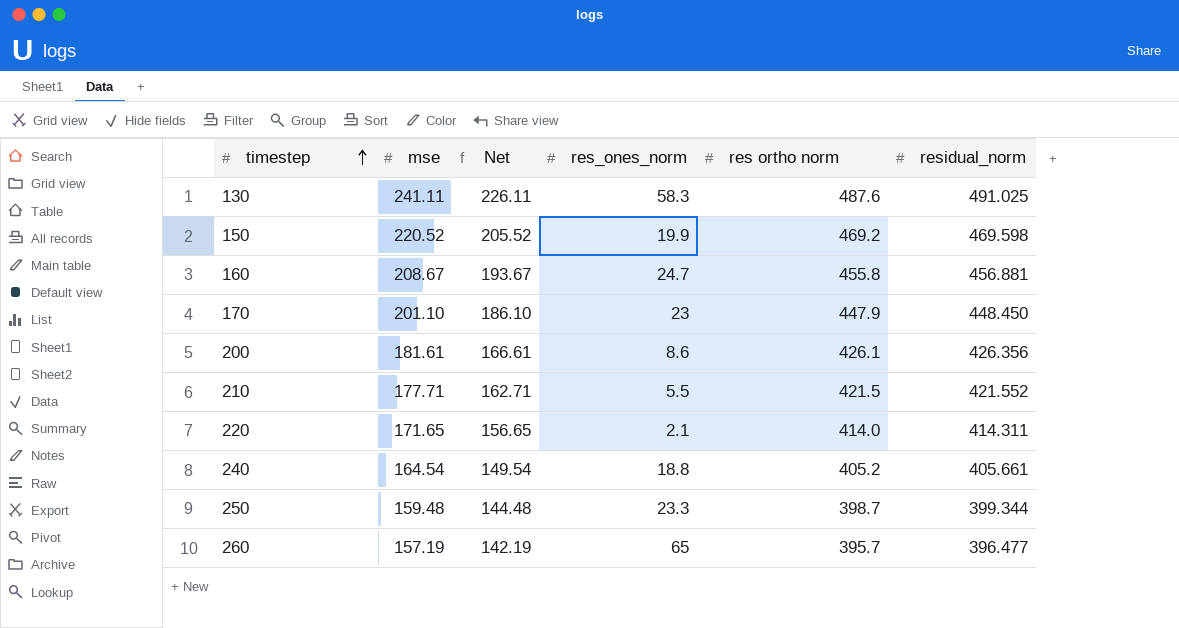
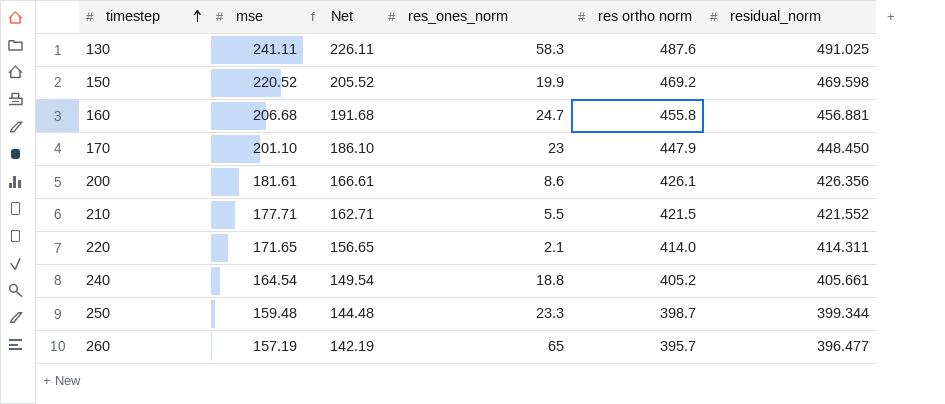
160 | mse: 208.67 -> 206.68
160 | Net: 193.67 -> 191.68

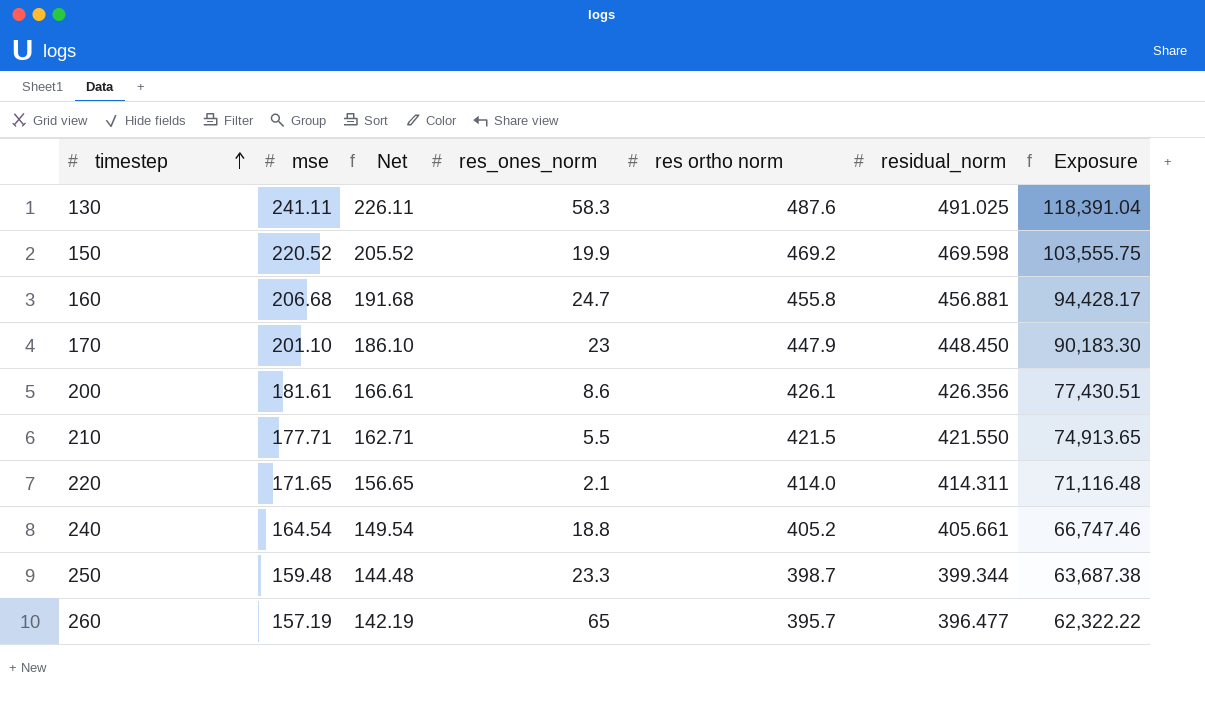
column Exposure | formula: none -> [mse] * [residual_norm]
210 | residual_norm: 421.552 -> 421.550

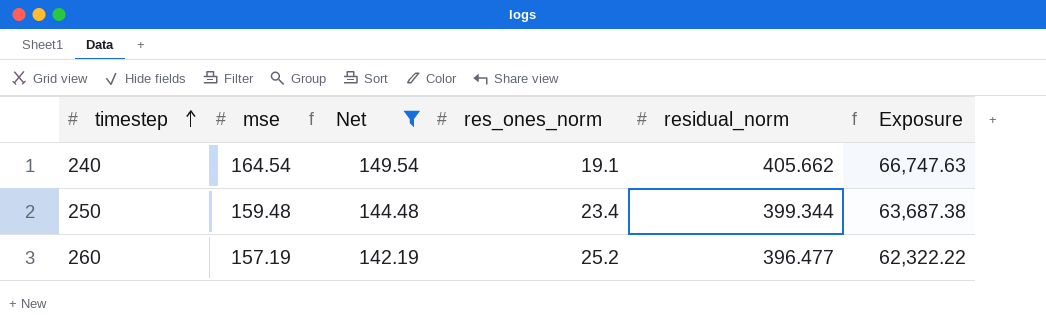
filter: none -> Net <= 149.54
column res ortho norm | position: 5 -> none
240 | res_ones_norm: 18.8 -> 19.1
240 | residual_norm: 405.661 -> 405.662
240 | Exposure: 66,747.46 -> 66,747.63
250 | res_ones_norm: 23.3 -> 23.4
260 | res_ones_norm: 65 -> 25.2

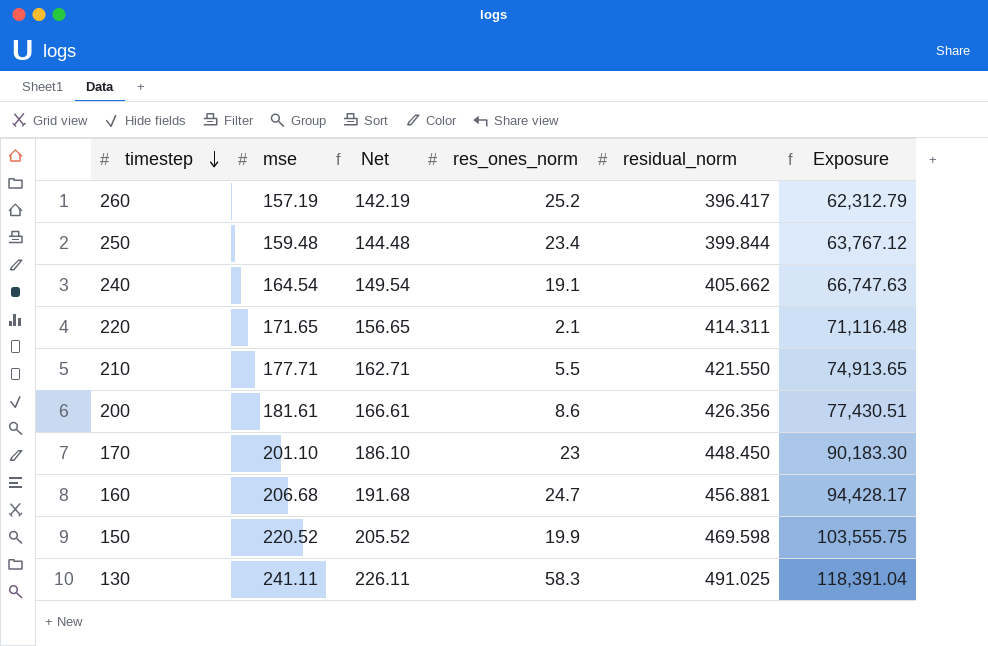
filter: Net <= 149.54 -> none
row order: timestep ascending -> timestep descending
260 | residual_norm: 396.477 -> 396.417
260 | Exposure: 62,322.22 -> 62,312.79
250 | residual_norm: 399.344 -> 399.844
250 | Exposure: 63,687.38 -> 63,767.12

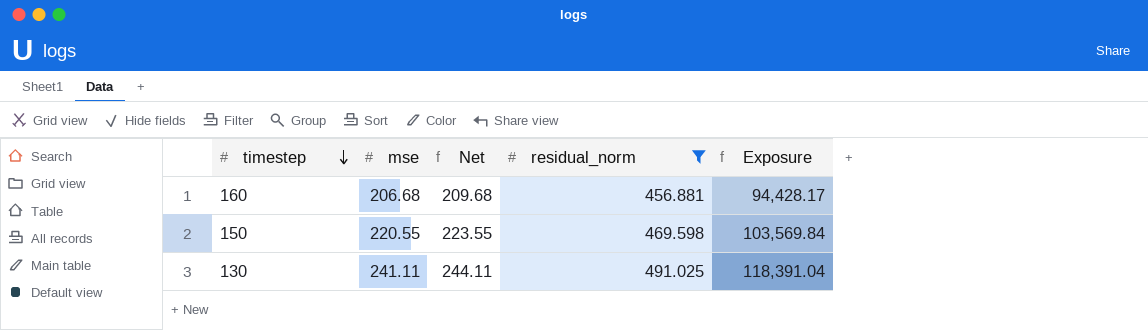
filter: none -> residual_norm >= 456.881
column res_ones_norm | position: 4 -> none
column Net | formula: [mse] - 15 -> [mse] + 3
150 | mse: 220.52 -> 220.55
150 | Exposure: 103,555.75 -> 103,569.84

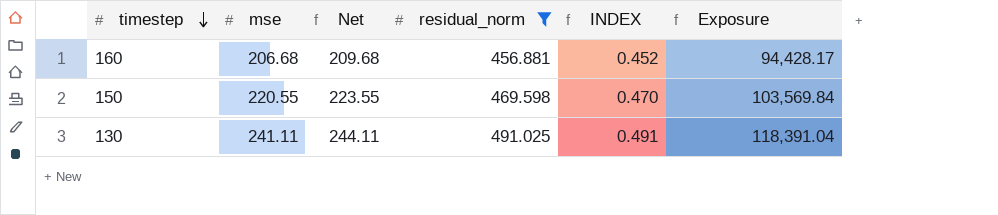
column INDEX | formula: none -> [mse] / [residual_norm]

